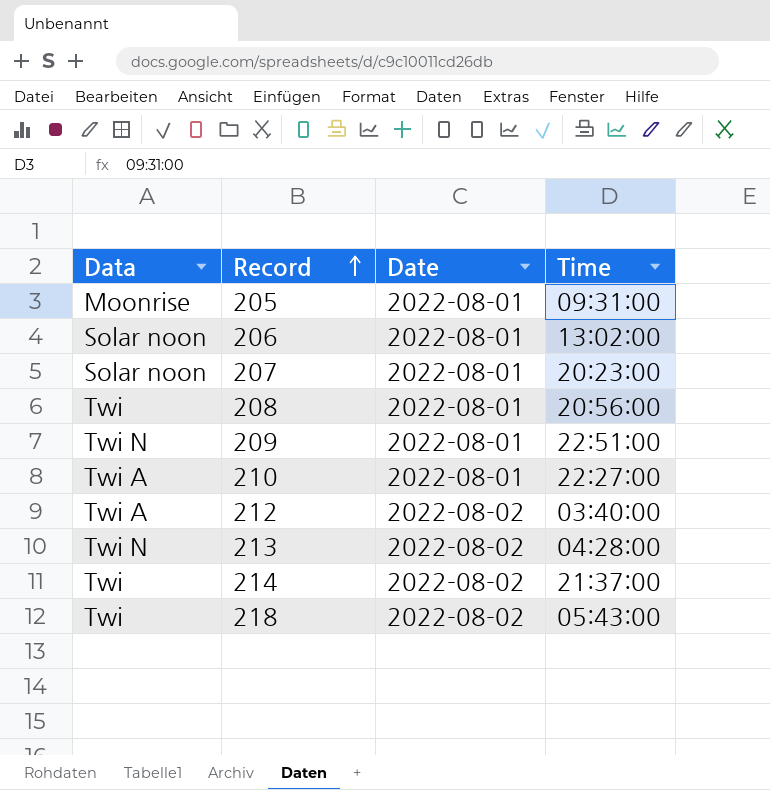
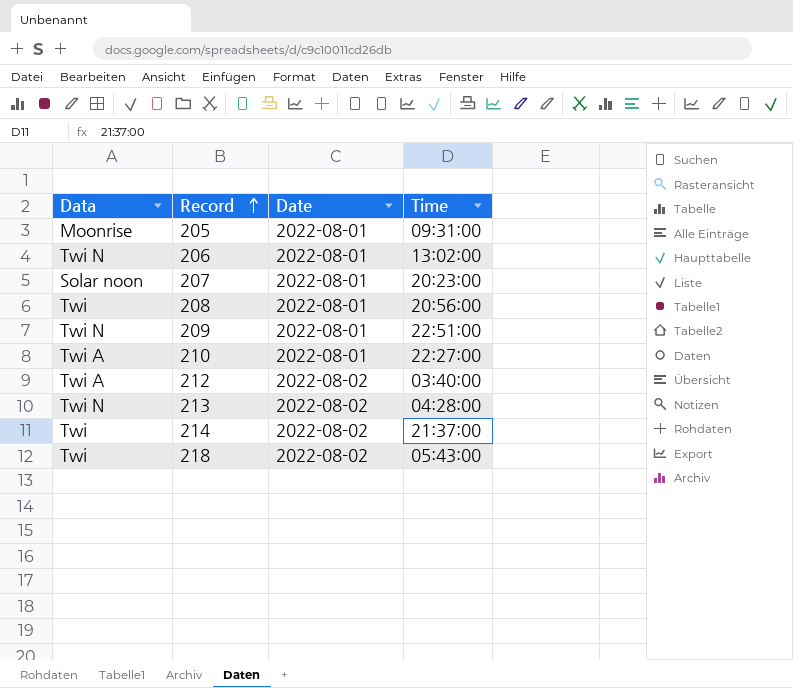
206 | Data: Solar noon -> Twi N

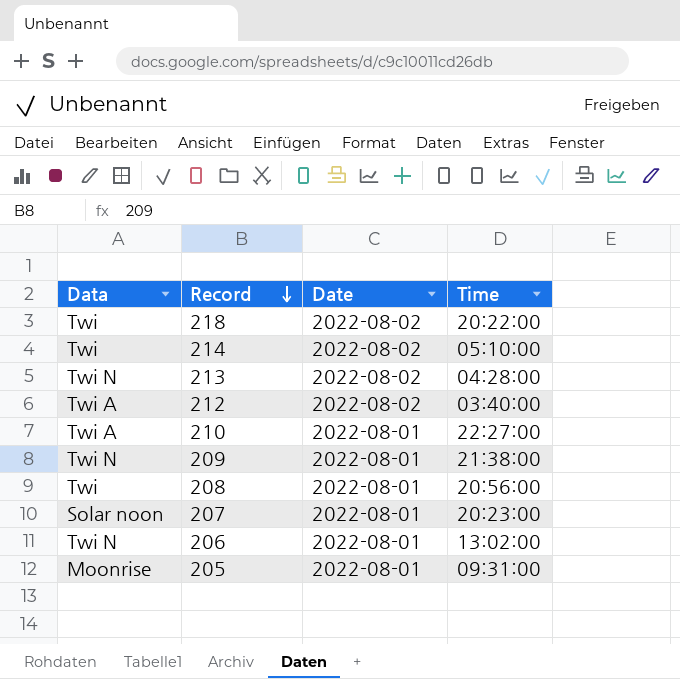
row order: Record ascending -> Record descending
218 | Time: 05:43:00 -> 20:22:00
214 | Time: 21:37:00 -> 05:10:00
209 | Time: 22:51:00 -> 21:38:00

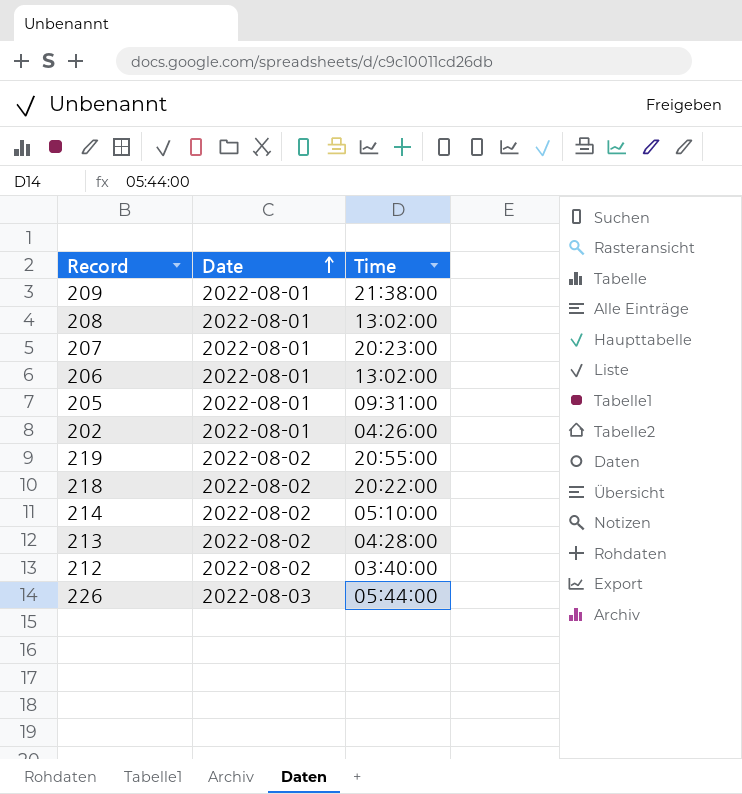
row order: Record descending -> Date ascending
column Data | position: 1 -> none
row 210: Twi A | 2022-08-01 | 22:27:00 -> none
208 | Time: 20:56:00 -> 13:02:00
row 202: none -> 2022-08-01 | 04:26:00
row 219: none -> 2022-08-02 | 20:55:00
row 226: none -> 2022-08-03 | 05:44:00

